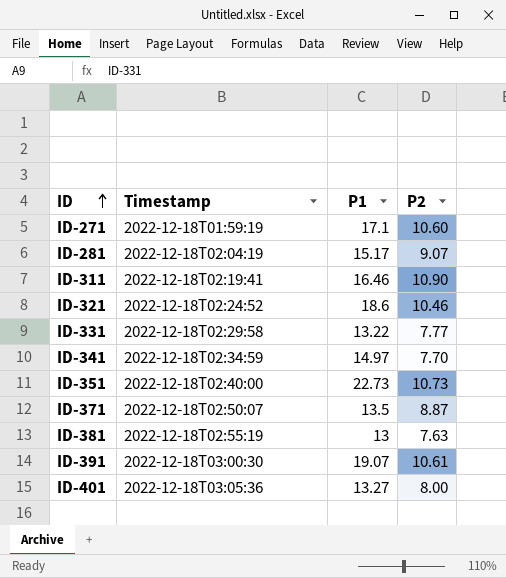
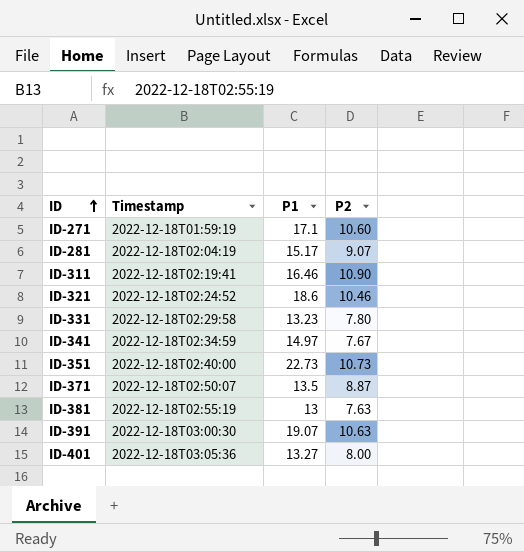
ID-331 | P1: 13.22 -> 13.23
ID-331 | P2: 7.77 -> 7.80
ID-341 | P2: 7.70 -> 7.67
ID-391 | P2: 10.61 -> 10.63

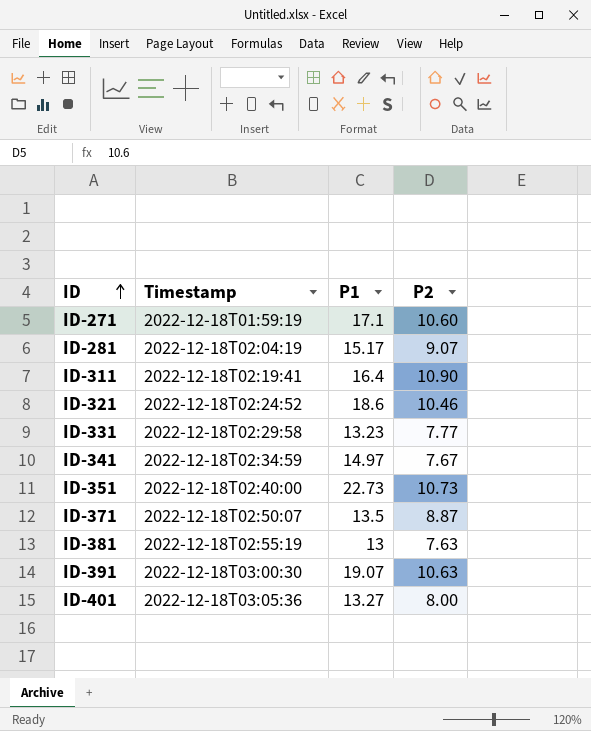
ID-311 | P1: 16.46 -> 16.4
ID-331 | P2: 7.80 -> 7.77

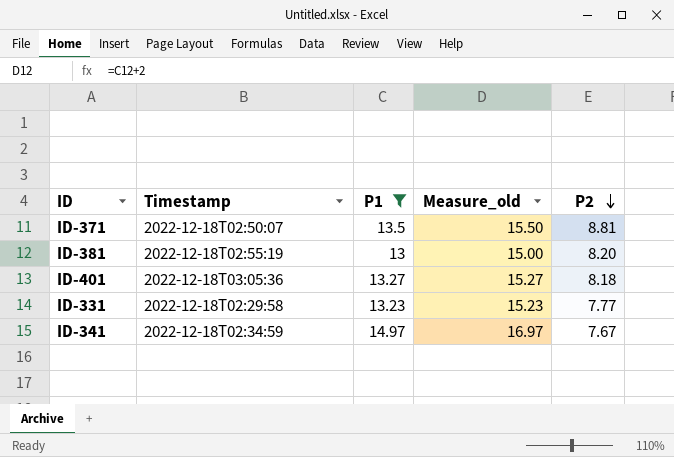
filter: none -> P1 <= 14.97
row order: ID ascending -> P2 descending
column Measure_old | formula: none -> [P1] + 2
ID-371 | P2: 8.87 -> 8.81
ID-381 | P2: 7.63 -> 8.20
ID-401 | P2: 8.00 -> 8.18

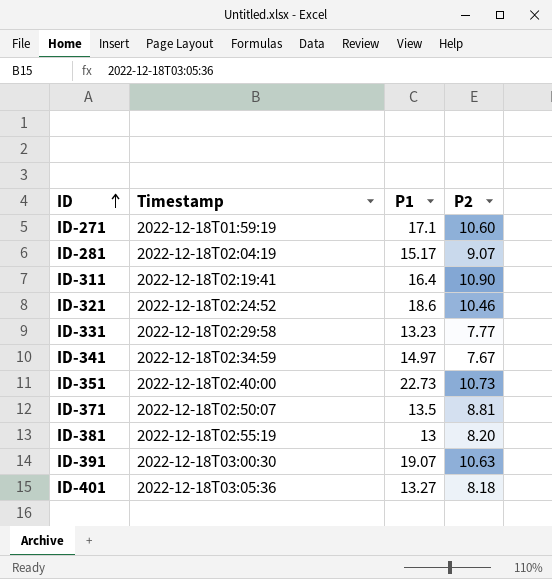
filter: P1 <= 14.97 -> none
row order: P2 descending -> ID ascending
column Measure_old | formula: [P1] + 2 -> none

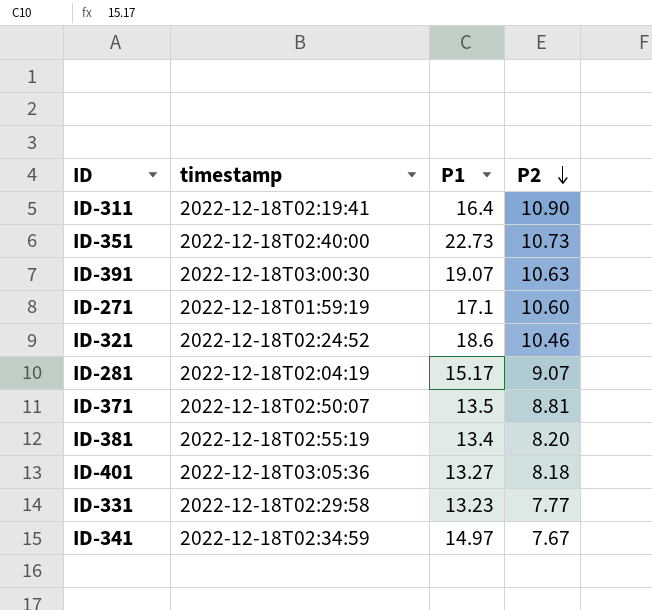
row order: ID ascending -> P2 descending
column name: Timestamp -> timestamp
ID-381 | P1: 13 -> 13.4

